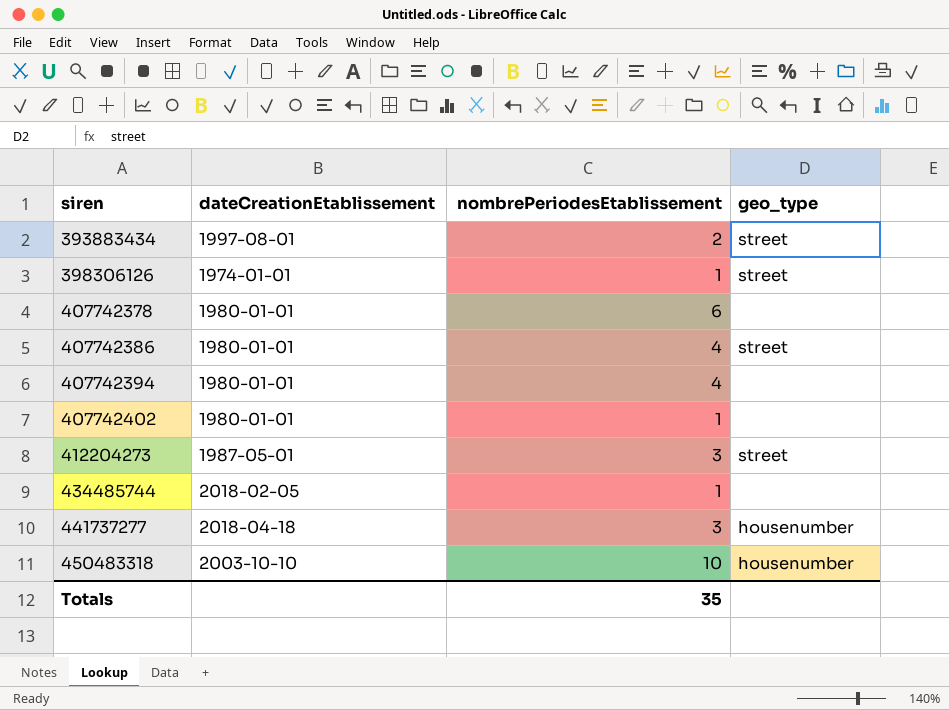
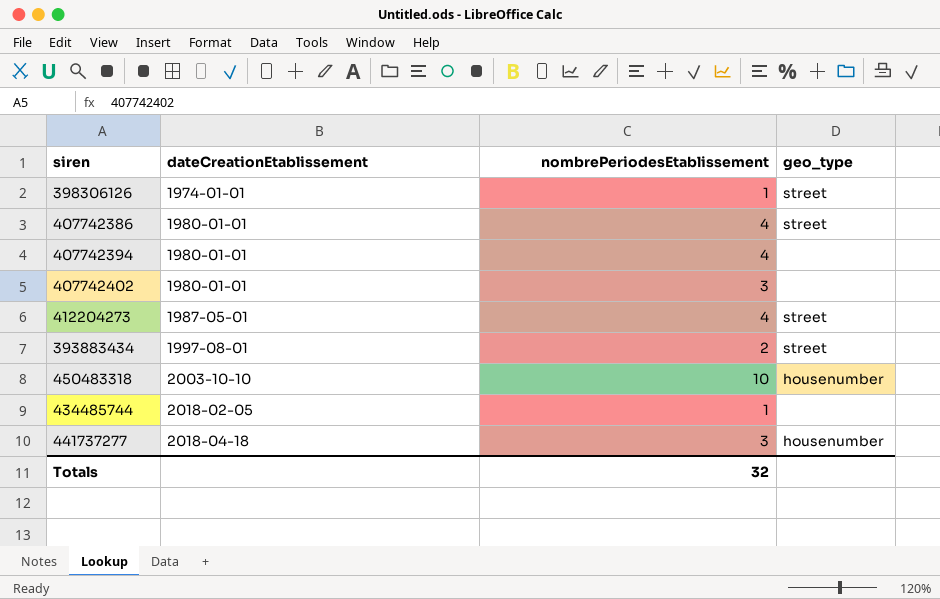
row order: siren ascending -> dateCreationEtablissement ascending
row 407742378: 1980-01-01 | 6 | none -> none
407742402 | nombrePeriodesEtablissement: 1 -> 3
412204273 | nombrePeriodesEtablissement: 3 -> 4
Totals | nombrePeriodesEtablissement: 35 -> 32

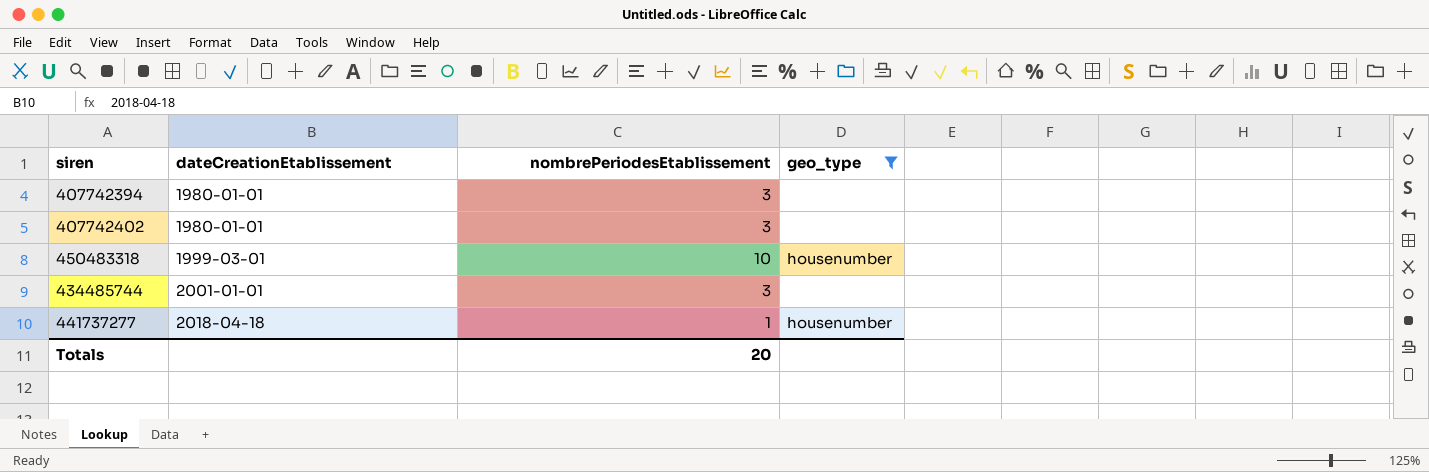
filter: none -> geo_type != street
407742394 | nombrePeriodesEtablissement: 4 -> 3
450483318 | dateCreationEtablissement: 2003-10-10 -> 1999-03-01
434485744 | dateCreationEtablissement: 2018-02-05 -> 2001-01-01
434485744 | nombrePeriodesEtablissement: 1 -> 3
441737277 | nombrePeriodesEtablissement: 3 -> 1
Totals | nombrePeriodesEtablissement: 32 -> 20

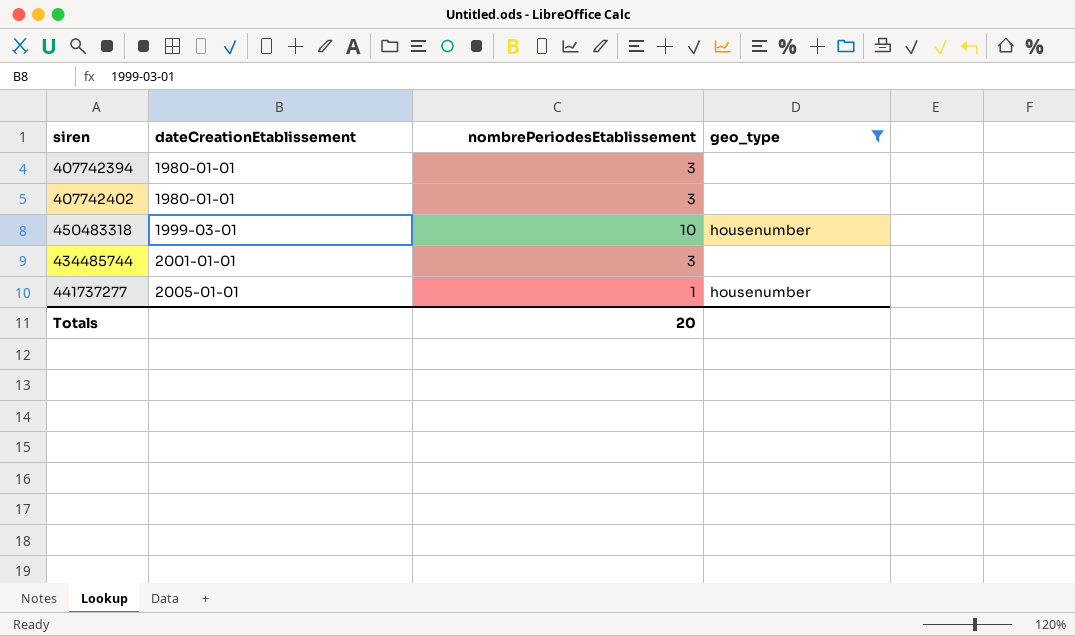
441737277 | dateCreationEtablissement: 2018-04-18 -> 2005-01-01

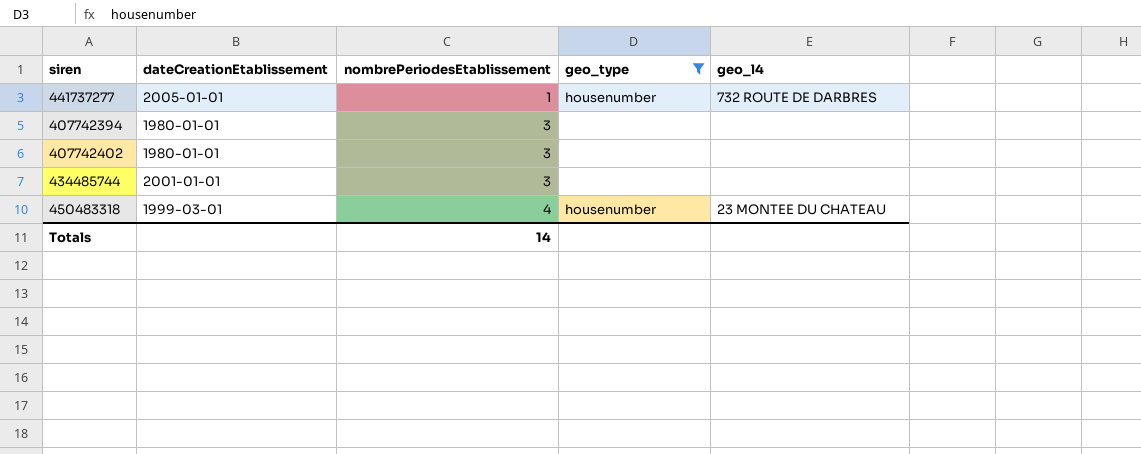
row order: dateCreationEtablissement ascending -> nombrePeriodesEtablissement ascending
column geo_l4 | position: none -> 5
450483318 | nombrePeriodesEtablissement: 10 -> 4
Totals | nombrePeriodesEtablissement: 20 -> 14

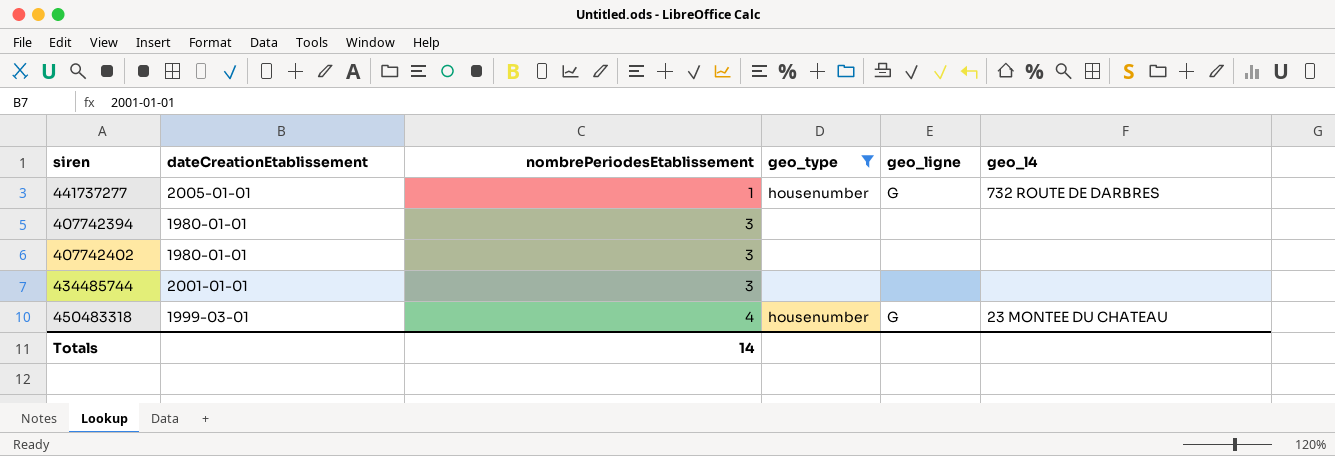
column geo_ligne | position: none -> 5

